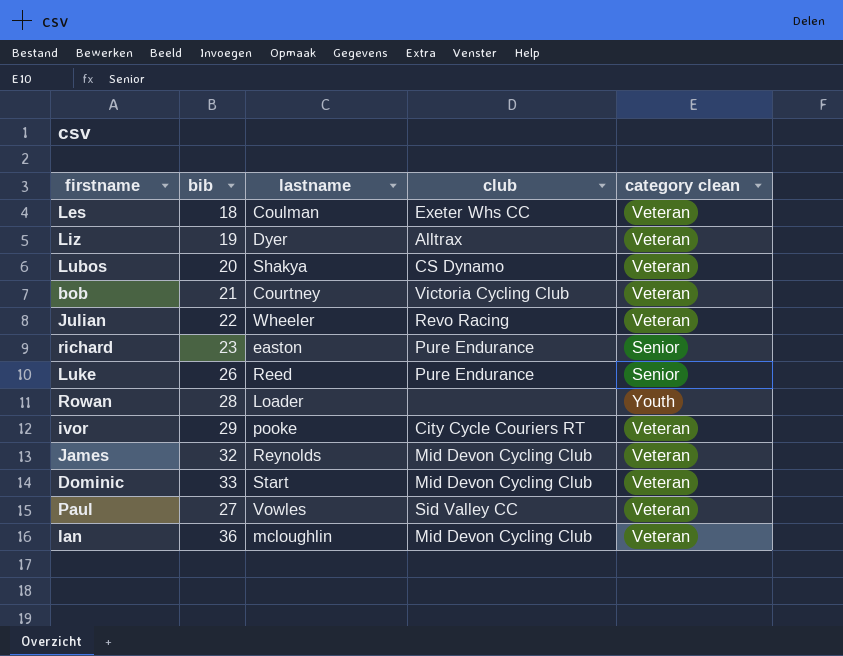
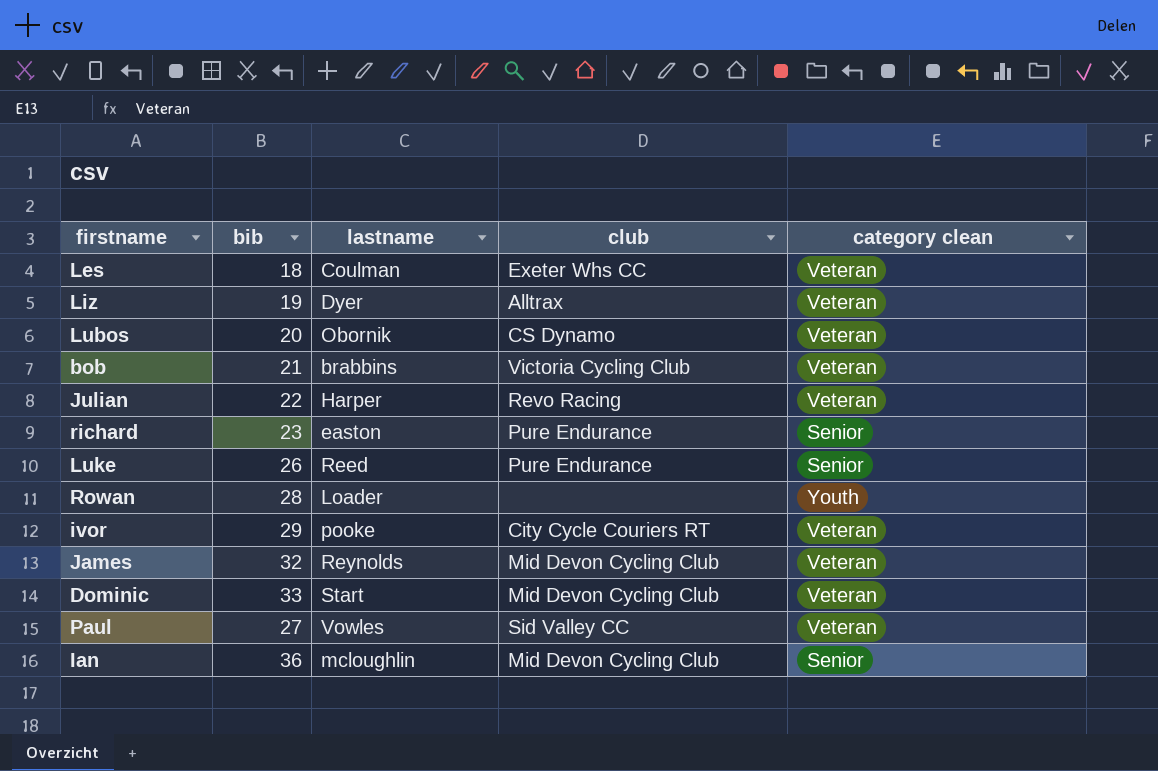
Lubos | lastname: Shakya -> Obornik
bob | lastname: Courtney -> brabbins
Julian | lastname: Wheeler -> Harper
Ian | category clean: Veteran -> Senior

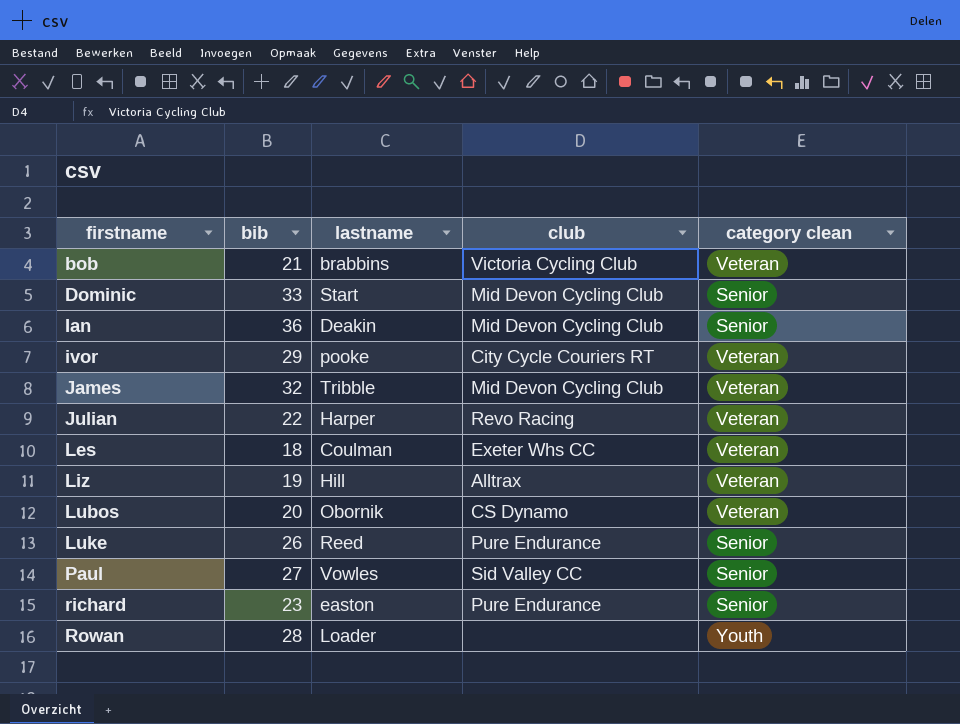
row order: none -> firstname ascending
Dominic | category clean: Veteran -> Senior
Ian | lastname: mcloughlin -> Deakin
James | lastname: Reynolds -> Tribble
Liz | lastname: Dyer -> Hill
Paul | category clean: Veteran -> Senior

